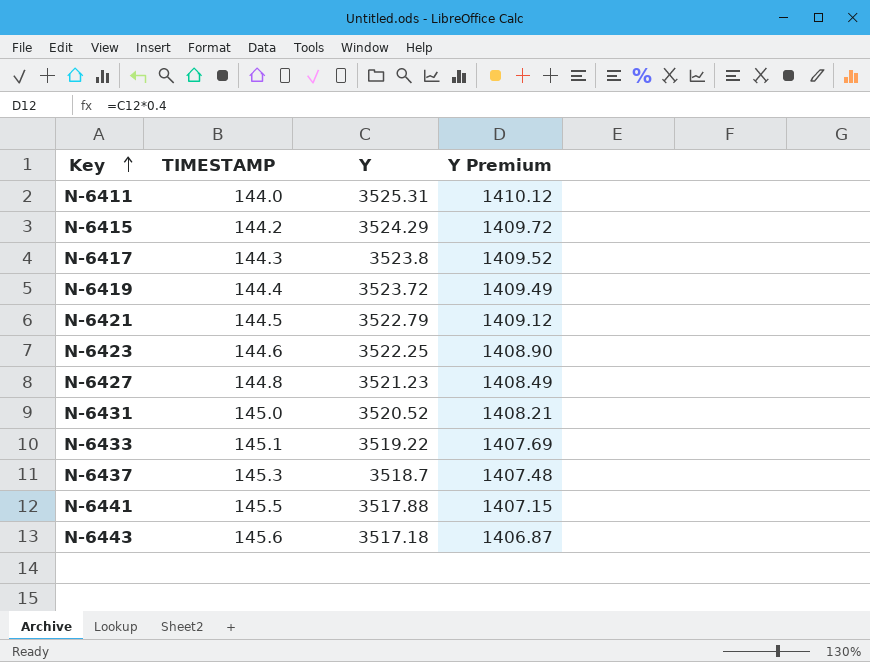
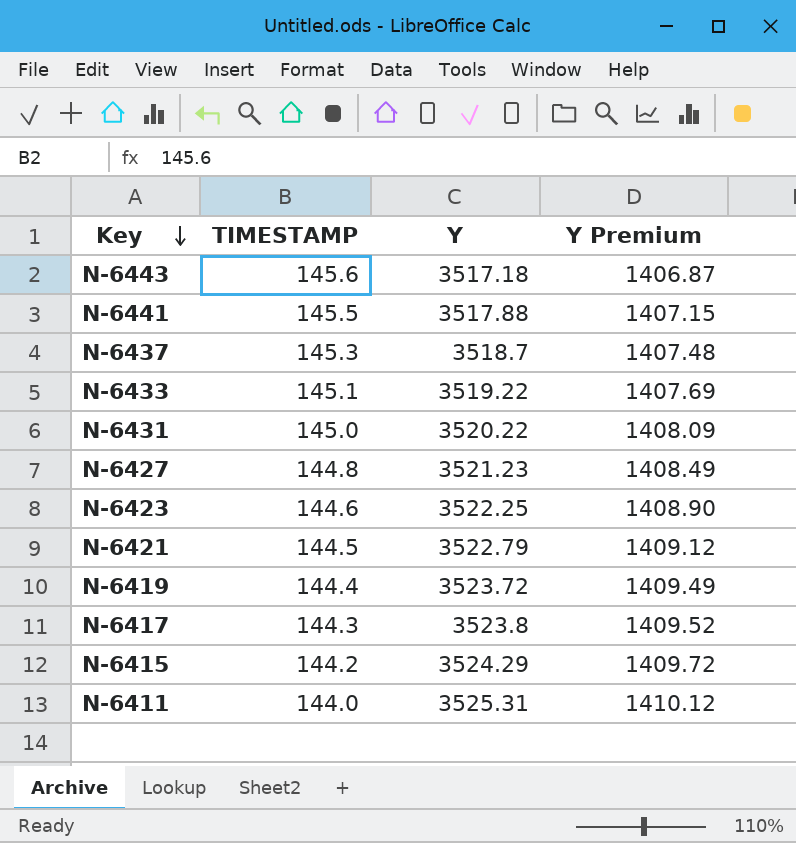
row order: Key ascending -> Key descending
N-6431 | Y: 3520.52 -> 3520.22
N-6431 | Y Premium: 1408.21 -> 1408.09

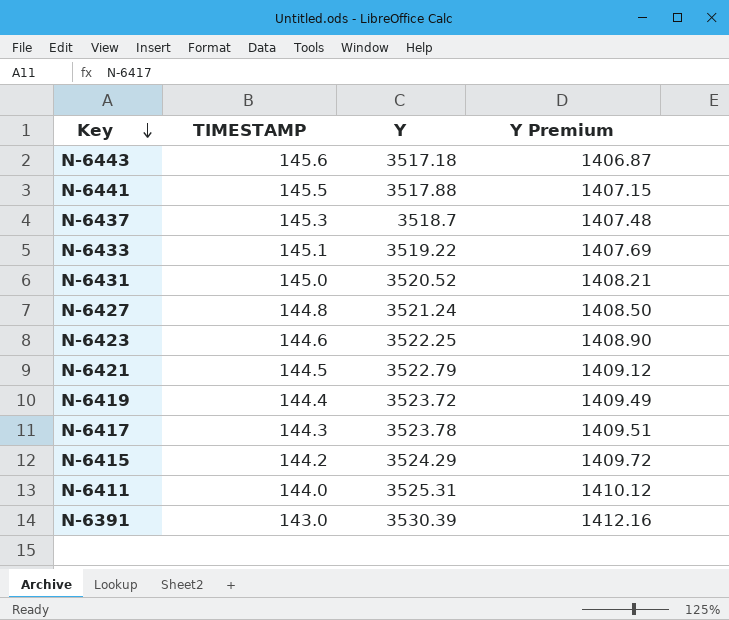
N-6431 | Y: 3520.22 -> 3520.52
N-6431 | Y Premium: 1408.09 -> 1408.21
N-6427 | Y: 3521.23 -> 3521.24
N-6427 | Y Premium: 1408.49 -> 1408.50
N-6417 | Y: 3523.8 -> 3523.78
N-6417 | Y Premium: 1409.52 -> 1409.51
row N-6391: none -> 143.0 | 3530.39 | 1412.16

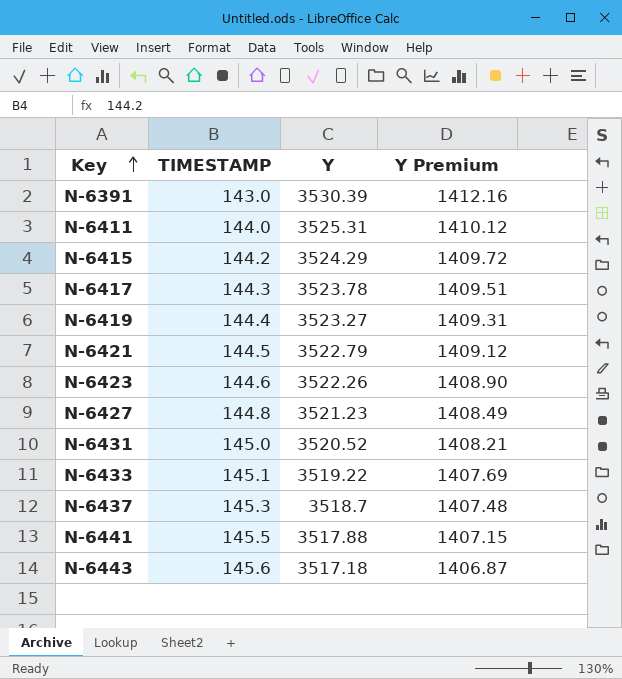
row order: Key descending -> Key ascending
N-6419 | Y: 3523.72 -> 3523.27
N-6419 | Y Premium: 1409.49 -> 1409.31
N-6423 | Y: 3522.25 -> 3522.26
N-6427 | Y: 3521.24 -> 3521.23
N-6427 | Y Premium: 1408.50 -> 1408.49

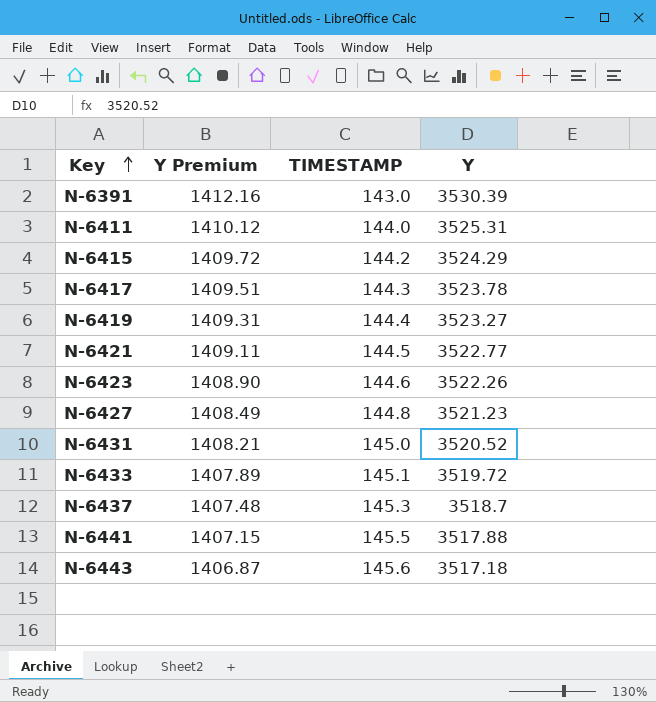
column Y Premium | position: 4 -> 2
N-6421 | Y Premium: 1409.12 -> 1409.11
N-6421 | Y: 3522.79 -> 3522.77
N-6433 | Y Premium: 1407.69 -> 1407.89
N-6433 | Y: 3519.22 -> 3519.72

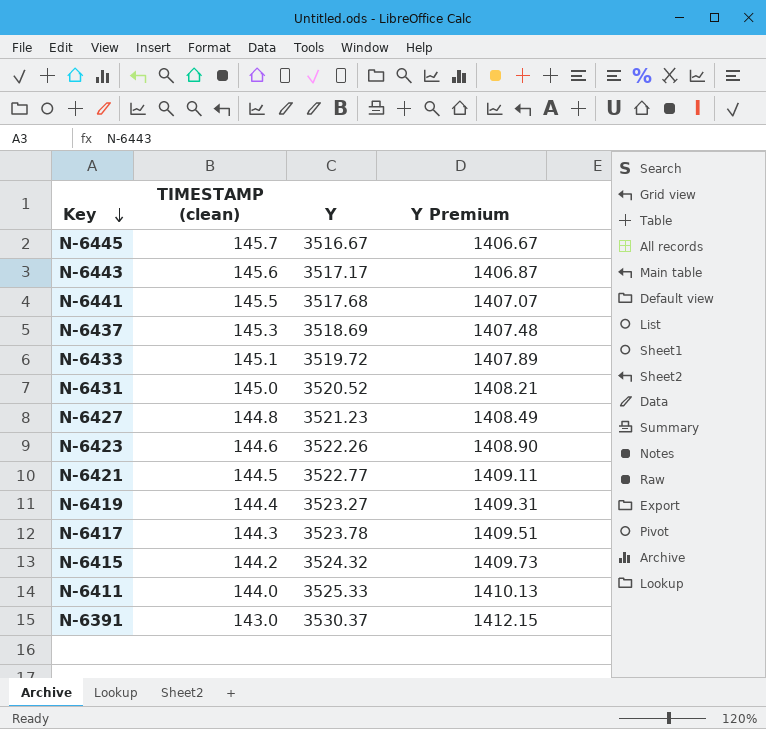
row order: Key ascending -> Key descending
column name: TIMESTAMP -> TIMESTAMP (clean)
column Y Premium | position: 2 -> 4
row N-6445: none -> 145.7 | 3516.67 | 1406.67
N-6443 | Y: 3517.18 -> 3517.17
N-6441 | Y: 3517.88 -> 3517.68
N-6441 | Y Premium: 1407.15 -> 1407.07
N-6437 | Y: 3518.7 -> 3518.69
N-6415 | Y: 3524.29 -> 3524.32
N-6415 | Y Premium: 1409.72 -> 1409.73
N-6411 | Y: 3525.31 -> 3525.33
N-6411 | Y Premium: 1410.12 -> 1410.13
N-6391 | Y: 3530.39 -> 3530.37
N-6391 | Y Premium: 1412.16 -> 1412.15

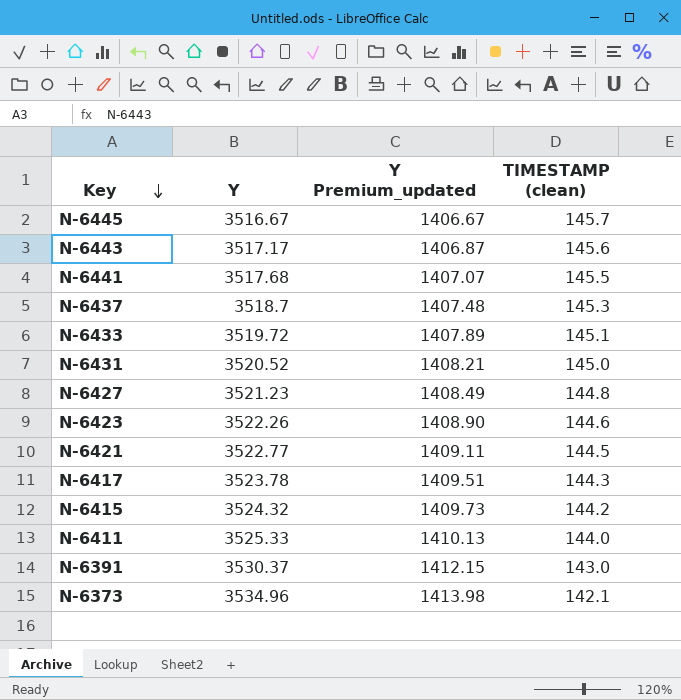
column name: Y Premium -> Y Premium_updated
column TIMESTAMP (clean) | position: 2 -> 4
row N-6419: 144.4 | 3523.27 | 1409.31 -> none
N-6437 | Y: 3518.69 -> 3518.7
row N-6373: none -> 3534.96 | 1413.98 | 142.1

